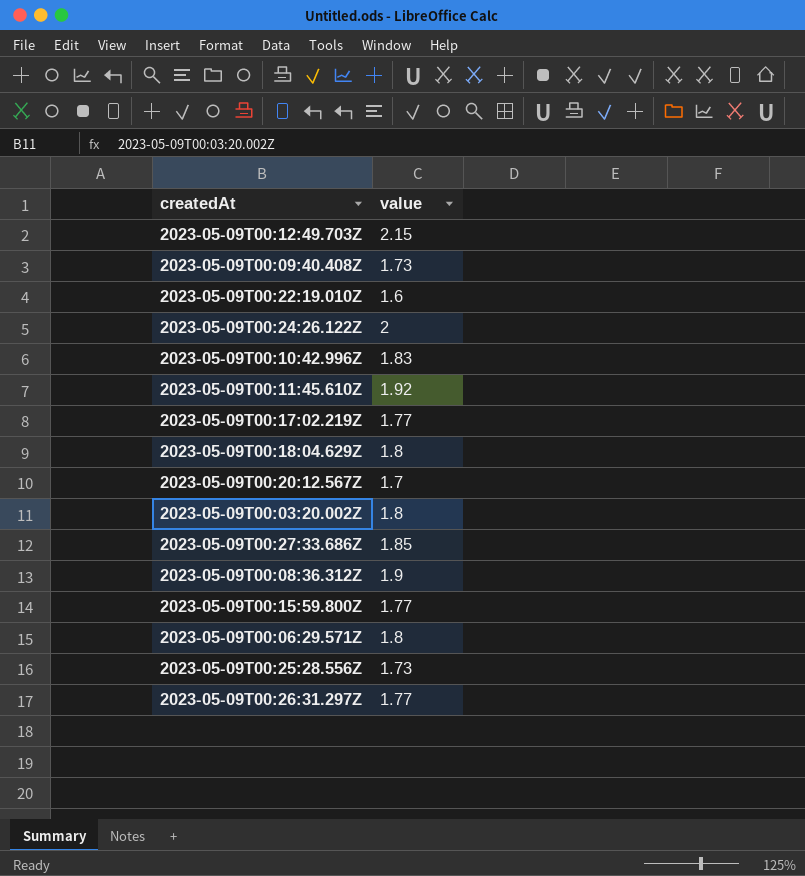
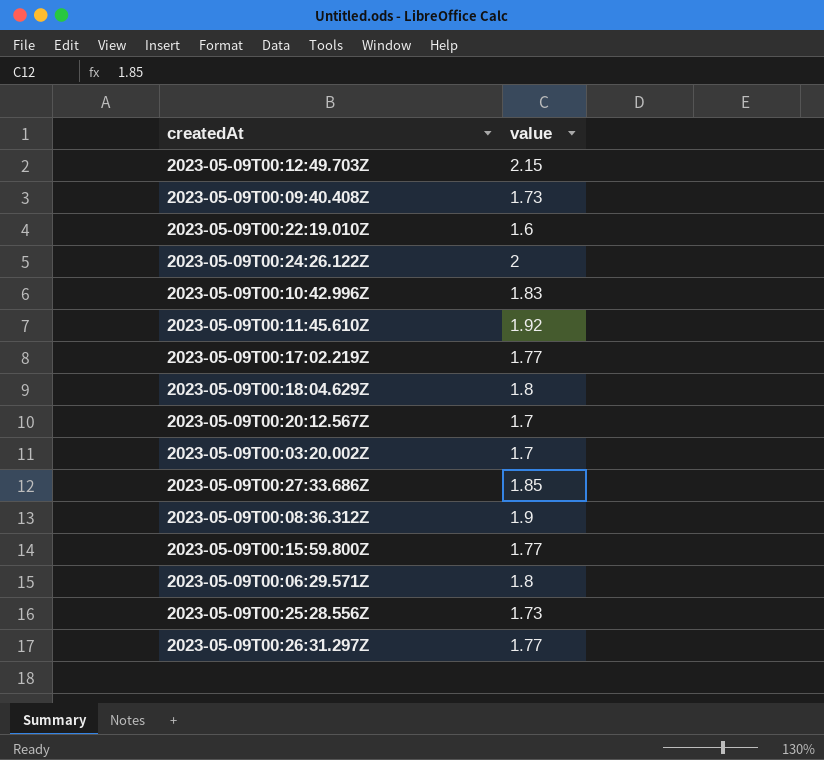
2023-05-09T00:03:20.002Z | value: 1.8 -> 1.7

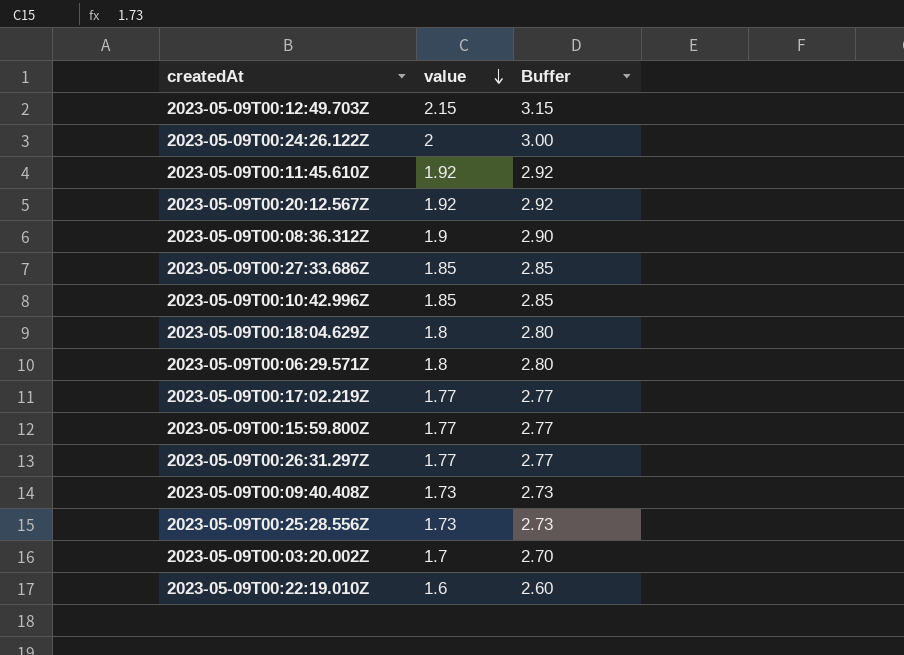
row order: none -> value descending
column Buffer | formula: none -> [value] + 1
2023-05-09T00:20:12.567Z | value: 1.7 -> 1.92
2023-05-09T00:10:42.996Z | value: 1.83 -> 1.85

